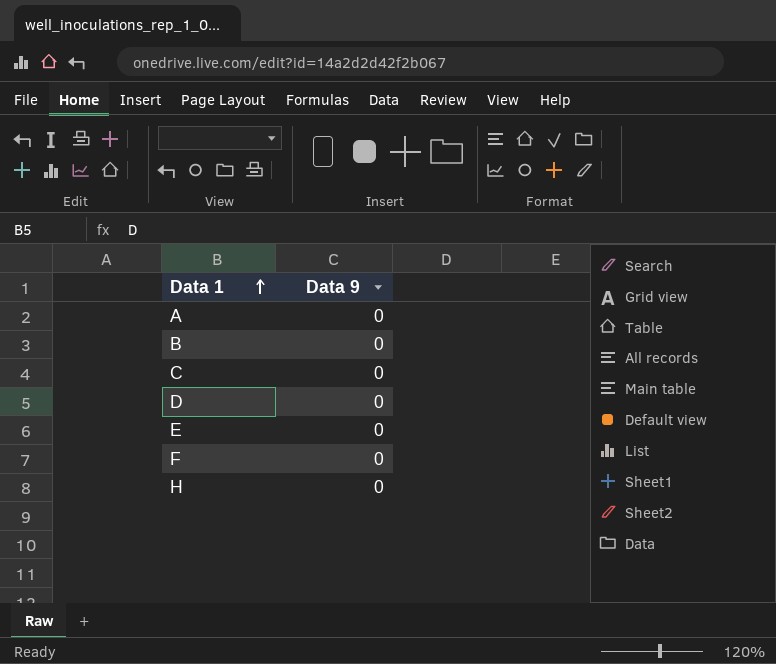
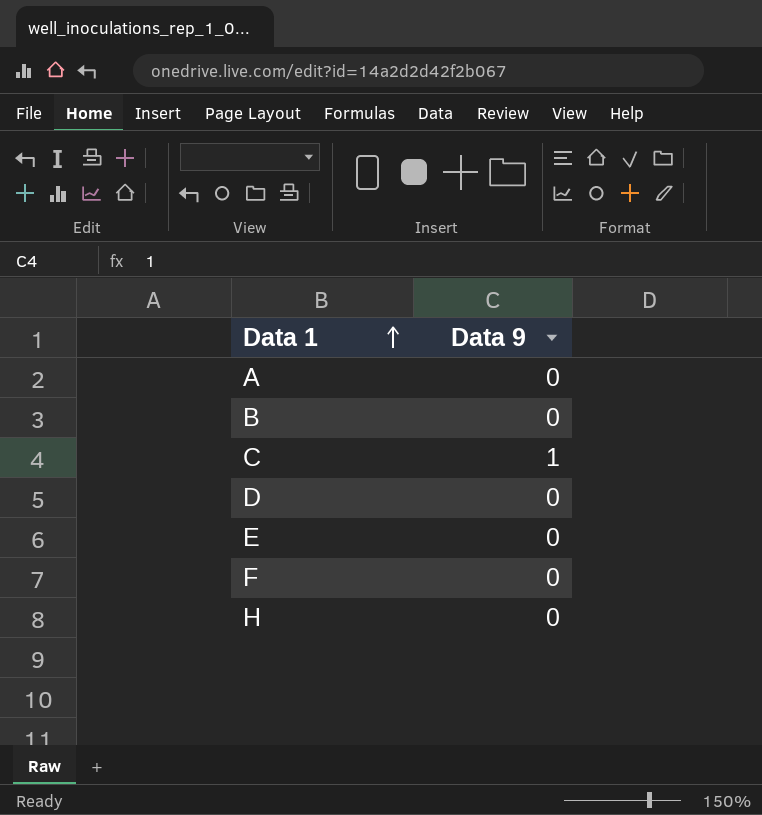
C | Data 9: 0 -> 1

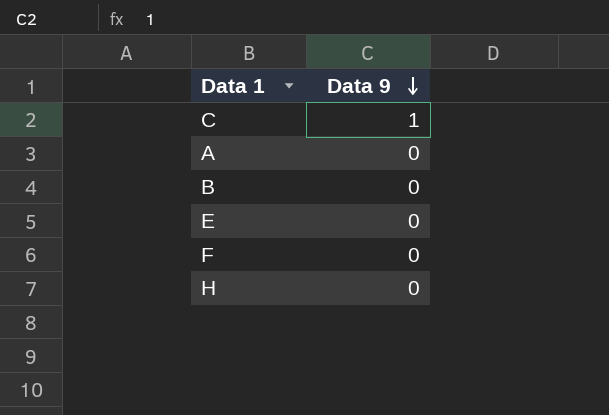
row order: Data 1 ascending -> Data 9 descending
row D: 0 -> none

